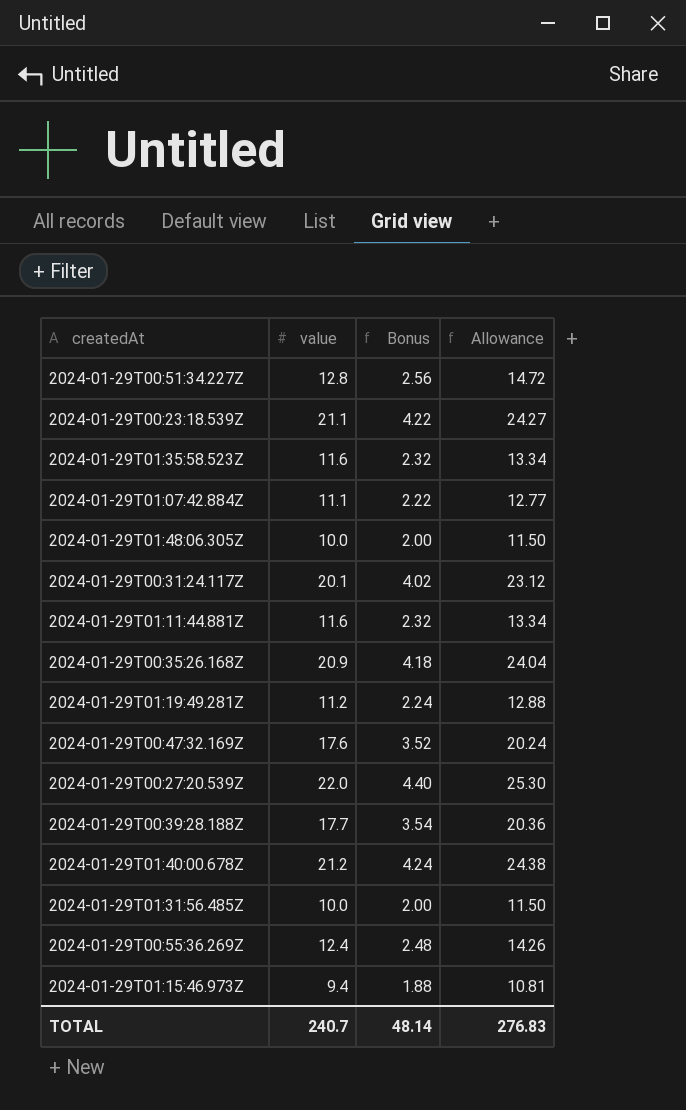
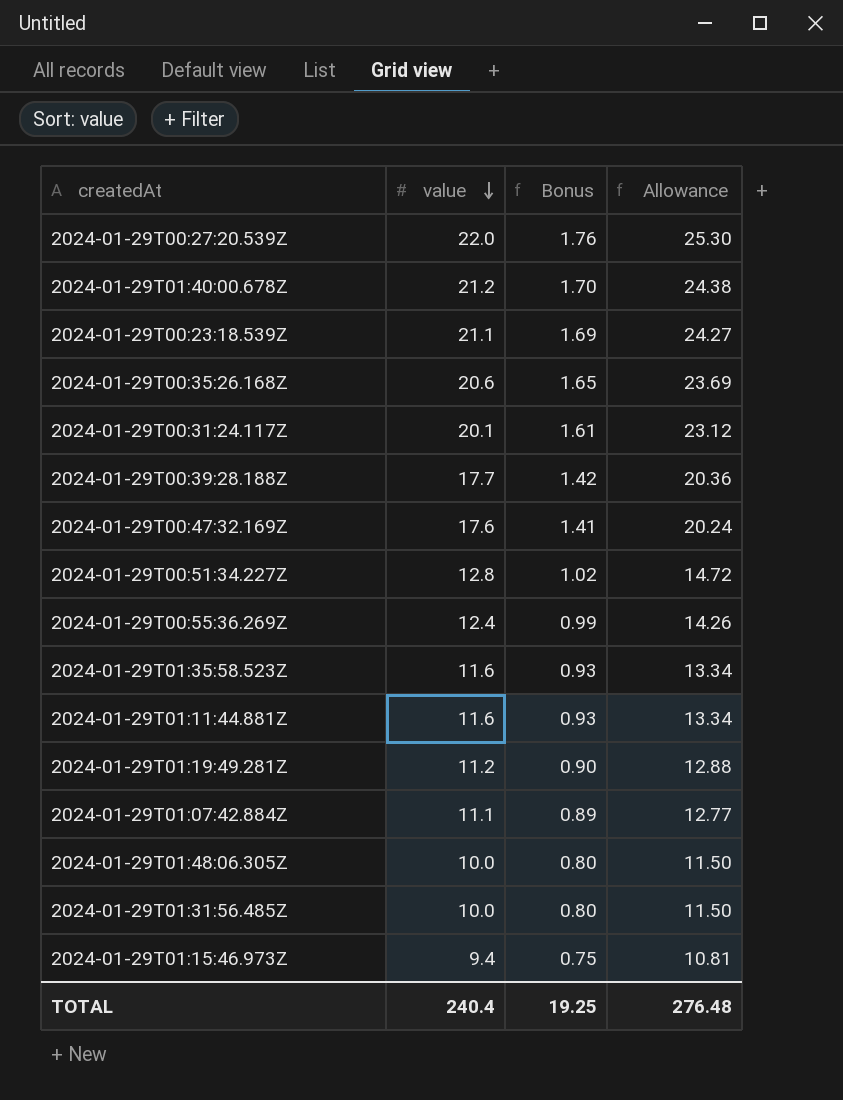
row order: none -> value descending
column Bonus | formula: [value] * 0.2 -> [value] * 0.08
2024-01-29T00:35:26.168Z | value: 20.9 -> 20.6
2024-01-29T00:35:26.168Z | Allowance: 24.04 -> 23.69
TOTAL | value: 240.7 -> 240.4
TOTAL | Bonus: 48.14 -> 19.25
TOTAL | Allowance: 276.83 -> 276.48

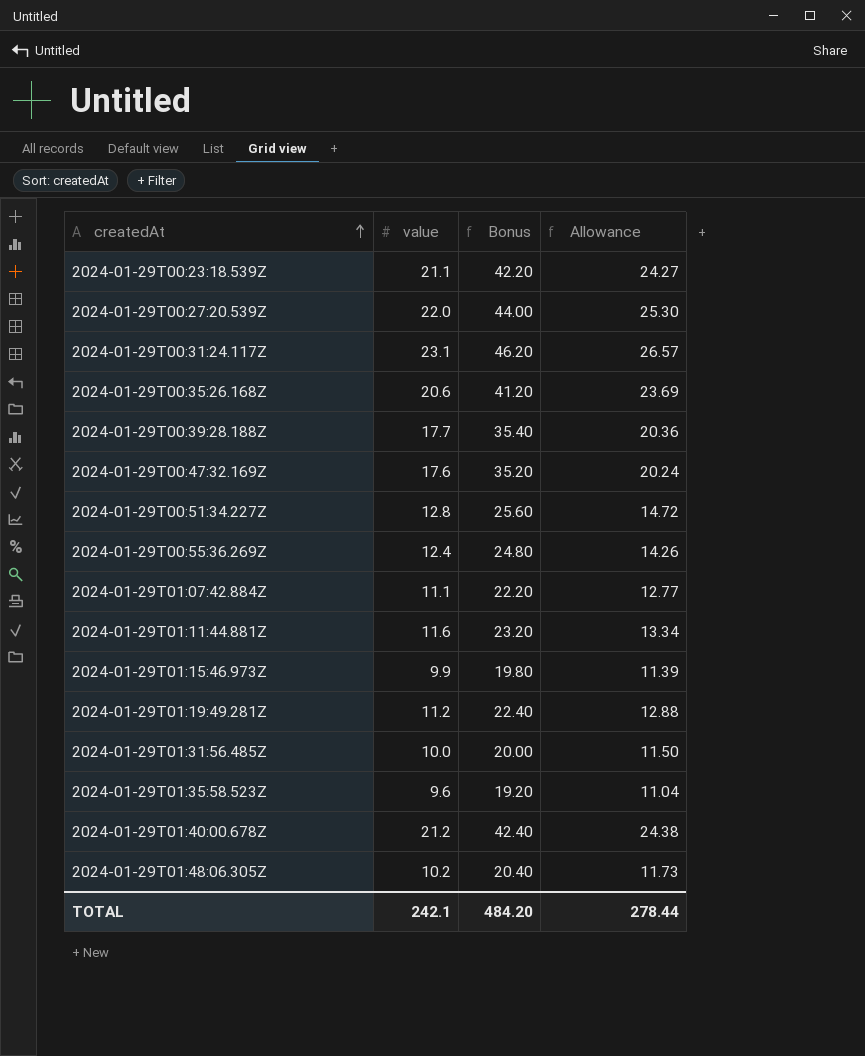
row order: value descending -> createdAt ascending
column Bonus | formula: [value] * 0.08 -> [value] * 2
2024-01-29T00:31:24.117Z | value: 20.1 -> 23.1
2024-01-29T00:31:24.117Z | Allowance: 23.12 -> 26.57
2024-01-29T01:15:46.973Z | value: 9.4 -> 9.9
2024-01-29T01:15:46.973Z | Allowance: 10.81 -> 11.39
2024-01-29T01:35:58.523Z | value: 11.6 -> 9.6
2024-01-29T01:35:58.523Z | Allowance: 13.34 -> 11.04
2024-01-29T01:48:06.305Z | value: 10.0 -> 10.2
2024-01-29T01:48:06.305Z | Allowance: 11.50 -> 11.73
TOTAL | value: 240.4 -> 242.1
TOTAL | Bonus: 19.25 -> 484.20
TOTAL | Allowance: 276.48 -> 278.44

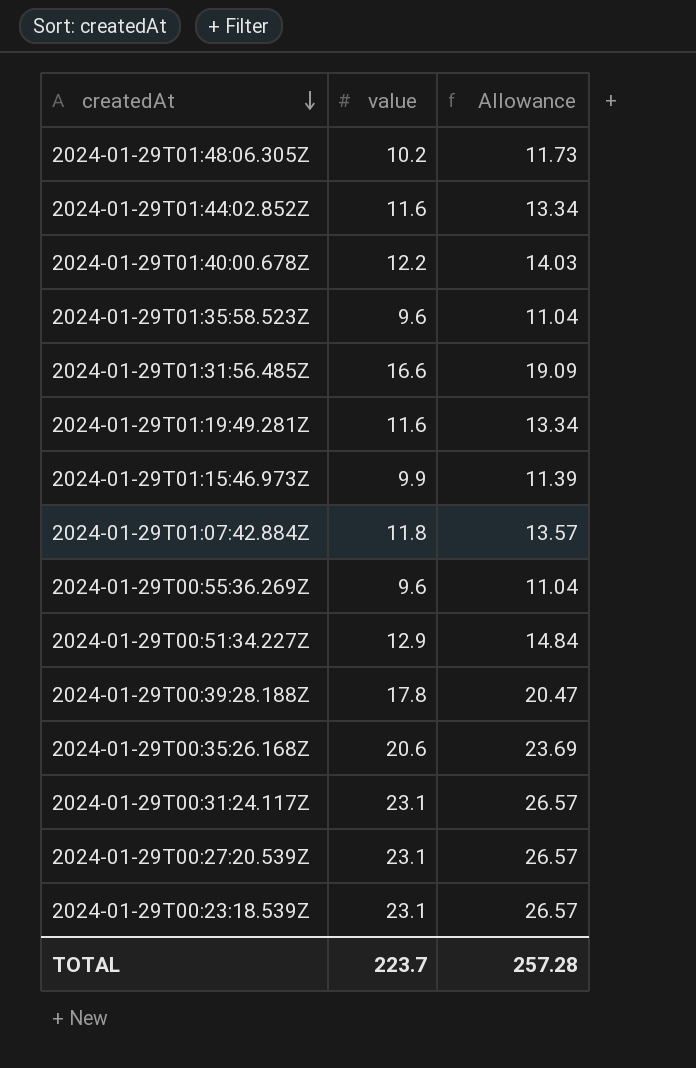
row order: createdAt ascending -> createdAt descending
column Bonus | formula: [value] * 2 -> none
row 2024-01-29T00:47:32.169Z: 17.6 | 35.20 | 20.24 -> none
row 2024-01-29T01:11:44.881Z: 11.6 | 23.20 | 13.34 -> none
row 2024-01-29T01:44:02.852Z: none -> 11.6 | 13.34
2024-01-29T01:40:00.678Z | value: 21.2 -> 12.2
2024-01-29T01:40:00.678Z | Allowance: 24.38 -> 14.03
2024-01-29T01:31:56.485Z | value: 10.0 -> 16.6
2024-01-29T01:31:56.485Z | Allowance: 11.50 -> 19.09
2024-01-29T01:19:49.281Z | value: 11.2 -> 11.6
2024-01-29T01:19:49.281Z | Allowance: 12.88 -> 13.34
2024-01-29T01:07:42.884Z | value: 11.1 -> 11.8
2024-01-29T01:07:42.884Z | Allowance: 12.77 -> 13.57
2024-01-29T00:55:36.269Z | value: 12.4 -> 9.6
2024-01-29T00:55:36.269Z | Allowance: 14.26 -> 11.04
2024-01-29T00:51:34.227Z | value: 12.8 -> 12.9
2024-01-29T00:51:34.227Z | Allowance: 14.72 -> 14.84
2024-01-29T00:39:28.188Z | value: 17.7 -> 17.8
2024-01-29T00:39:28.188Z | Allowance: 20.36 -> 20.47
2024-01-29T00:27:20.539Z | value: 22.0 -> 23.1
2024-01-29T00:27:20.539Z | Allowance: 25.30 -> 26.57
2024-01-29T00:23:18.539Z | value: 21.1 -> 23.1
2024-01-29T00:23:18.539Z | Allowance: 24.27 -> 26.57
TOTAL | value: 242.1 -> 223.7
TOTAL | Allowance: 278.44 -> 257.28

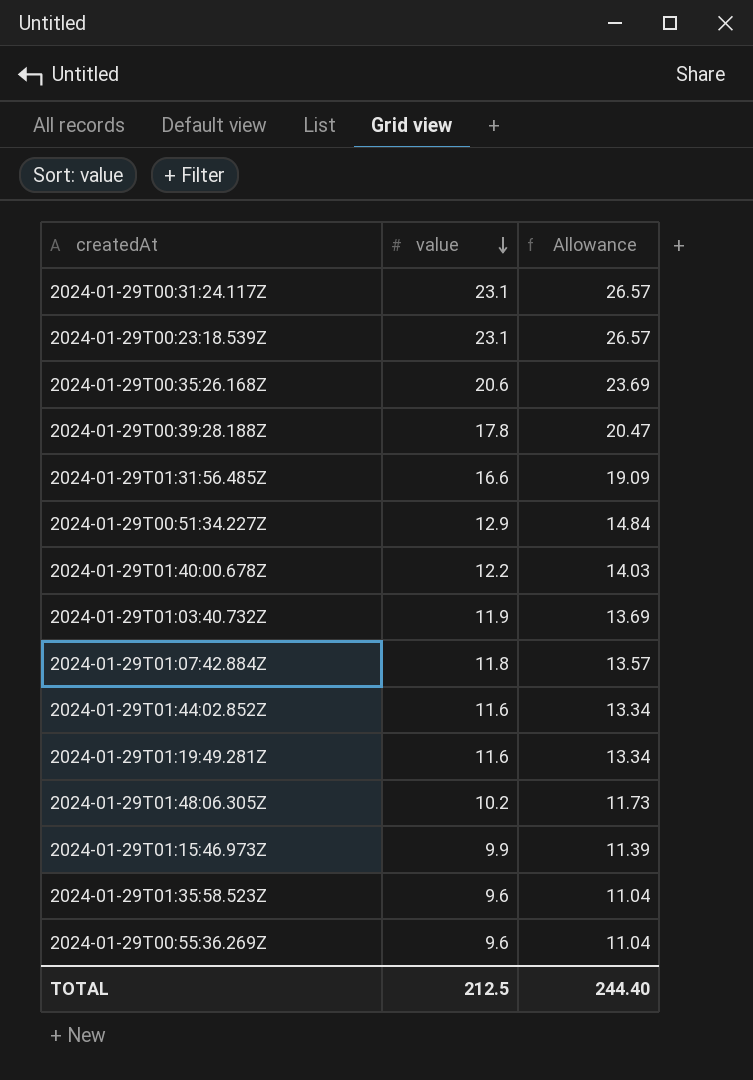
row order: createdAt descending -> value descending
row 2024-01-29T00:27:20.539Z: 23.1 | 26.57 -> none
row 2024-01-29T01:03:40.732Z: none -> 11.9 | 13.69
TOTAL | value: 223.7 -> 212.5
TOTAL | Allowance: 257.28 -> 244.40

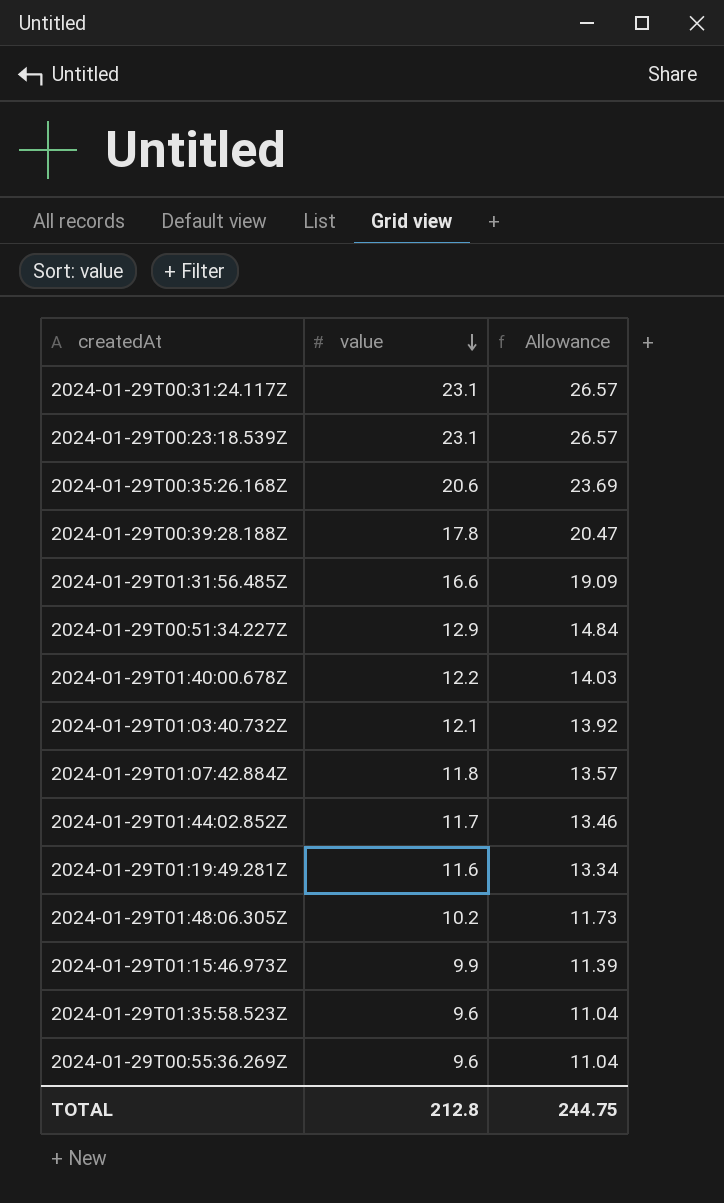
2024-01-29T01:03:40.732Z | value: 11.9 -> 12.1
2024-01-29T01:03:40.732Z | Allowance: 13.69 -> 13.92
2024-01-29T01:44:02.852Z | value: 11.6 -> 11.7
2024-01-29T01:44:02.852Z | Allowance: 13.34 -> 13.46
TOTAL | value: 212.5 -> 212.8
TOTAL | Allowance: 244.40 -> 244.75

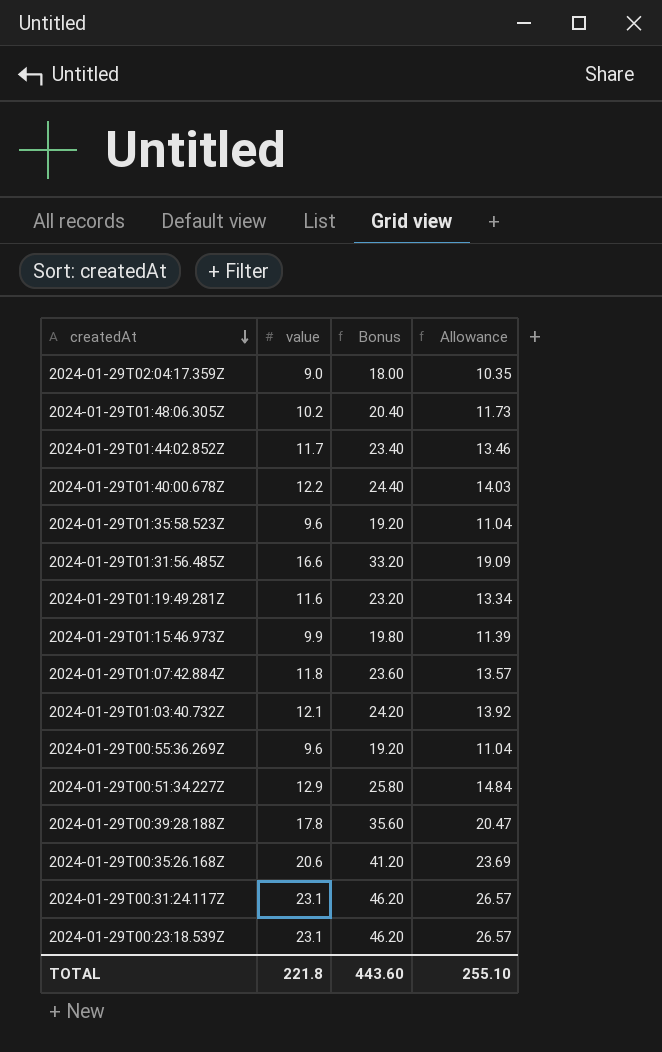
row order: value descending -> createdAt descending
column Bonus | formula: none -> [value] * 2
row 2024-01-29T02:04:17.359Z: none -> 9.0 | 18.00 | 10.35
TOTAL | value: 212.8 -> 221.8
TOTAL | Allowance: 244.75 -> 255.10

